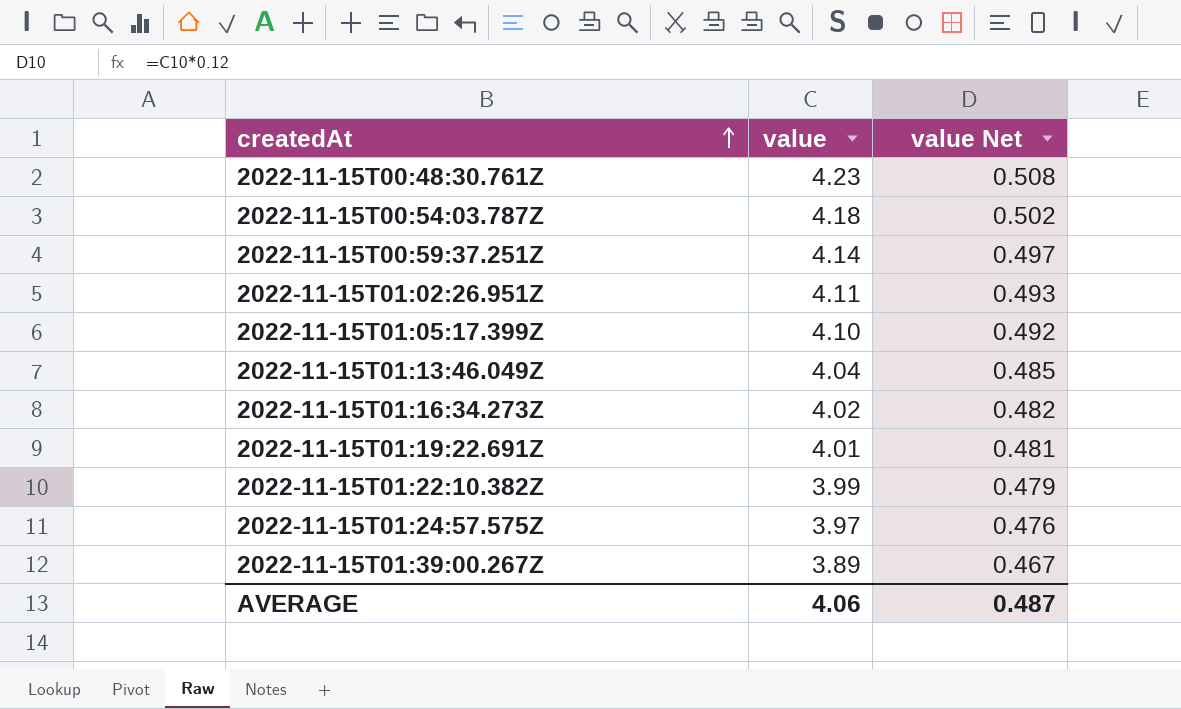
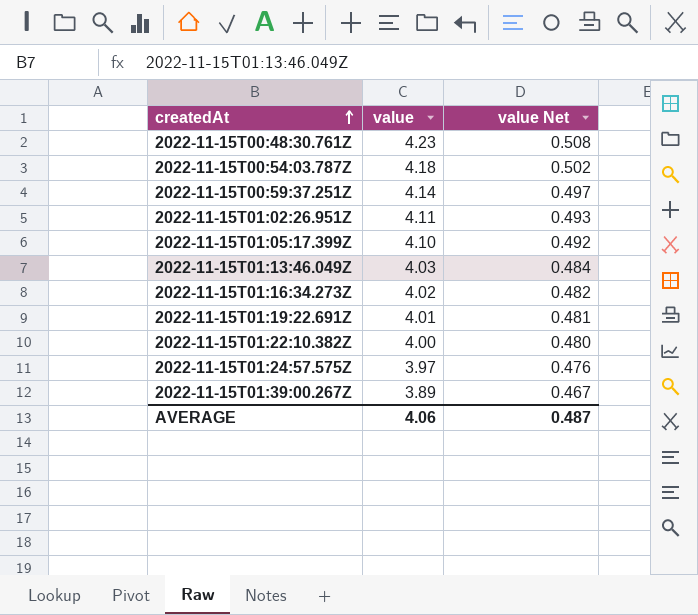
2022-11-15T01:13:46.049Z | value: 4.04 -> 4.03
2022-11-15T01:13:46.049Z | value Net: 0.485 -> 0.484
2022-11-15T01:22:10.382Z | value: 3.99 -> 4.00
2022-11-15T01:22:10.382Z | value Net: 0.479 -> 0.480

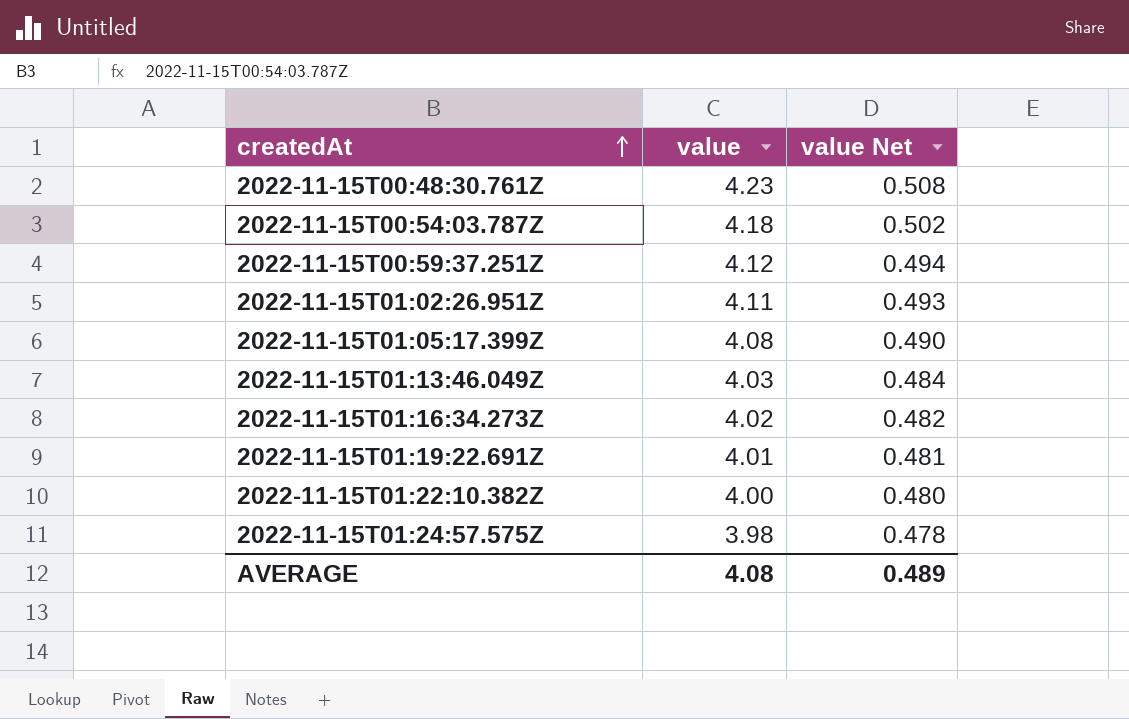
row 2022-11-15T01:39:00.267Z: 3.89 | 0.467 -> none
2022-11-15T00:59:37.251Z | value: 4.14 -> 4.12
2022-11-15T00:59:37.251Z | value Net: 0.497 -> 0.494
2022-11-15T01:05:17.399Z | value: 4.10 -> 4.08
2022-11-15T01:05:17.399Z | value Net: 0.492 -> 0.490
2022-11-15T01:24:57.575Z | value: 3.97 -> 3.98
2022-11-15T01:24:57.575Z | value Net: 0.476 -> 0.478
AVERAGE | value: 4.06 -> 4.08
AVERAGE | value Net: 0.487 -> 0.489

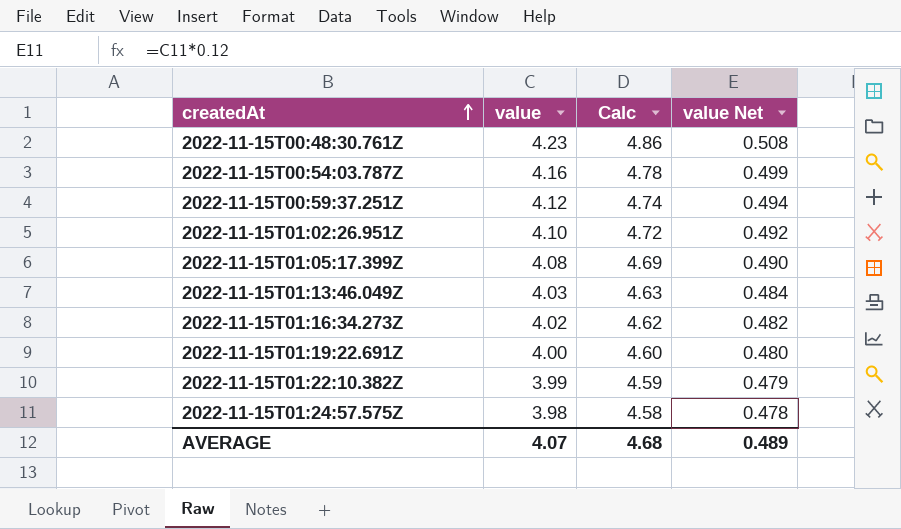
column Calc | formula: none -> [value] * 1.15
2022-11-15T00:54:03.787Z | value: 4.18 -> 4.16
2022-11-15T00:54:03.787Z | value Net: 0.502 -> 0.499
2022-11-15T01:02:26.951Z | value: 4.11 -> 4.10
2022-11-15T01:02:26.951Z | value Net: 0.493 -> 0.492
2022-11-15T01:19:22.691Z | value: 4.01 -> 4.00
2022-11-15T01:19:22.691Z | value Net: 0.481 -> 0.480
2022-11-15T01:22:10.382Z | value: 4.00 -> 3.99
2022-11-15T01:22:10.382Z | value Net: 0.480 -> 0.479
AVERAGE | value: 4.08 -> 4.07

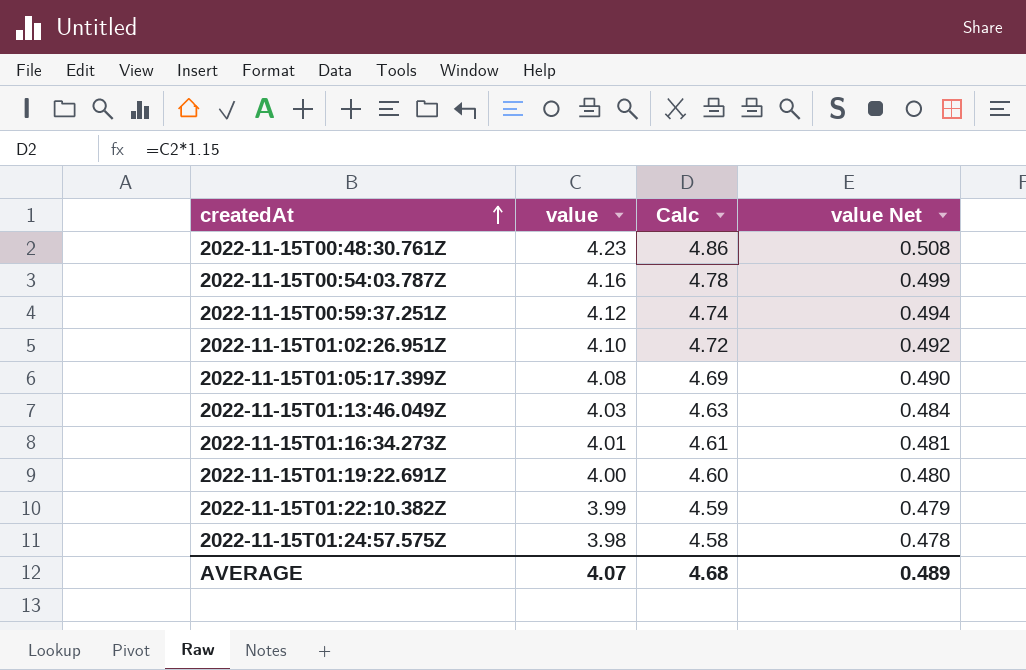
2022-11-15T01:16:34.273Z | value: 4.02 -> 4.01
2022-11-15T01:16:34.273Z | Calc: 4.62 -> 4.61
2022-11-15T01:16:34.273Z | value Net: 0.482 -> 0.481

